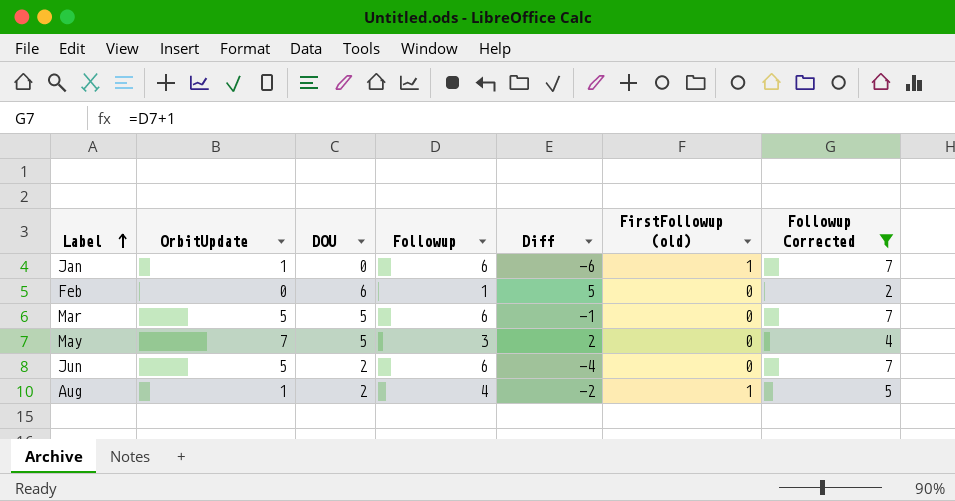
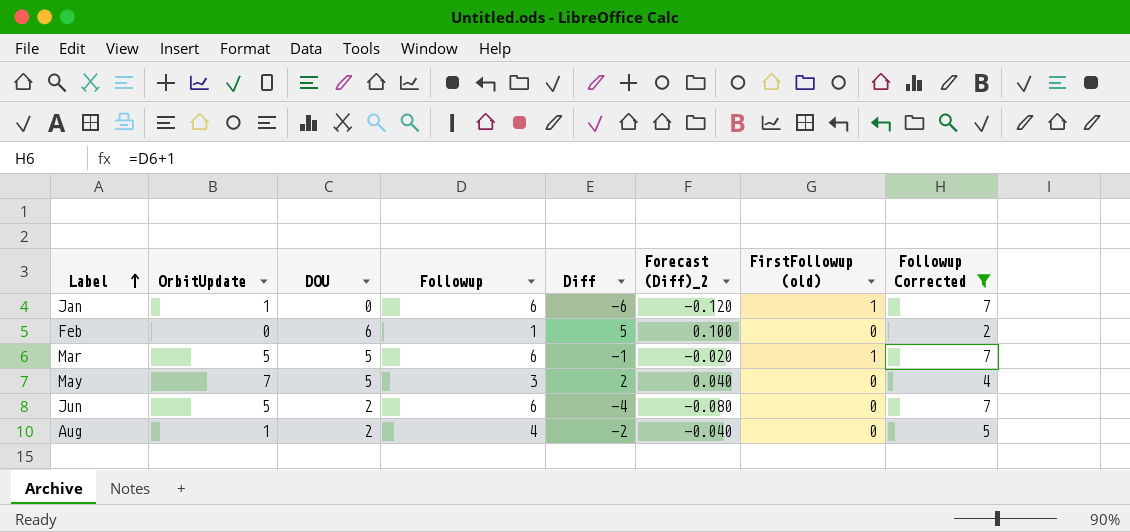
column Forecast (Diff)_2 | formula: none -> [Diff] * 0.02
Mar | FirstFollowup (old): 0 -> 1
Aug | FirstFollowup (old): 1 -> 0

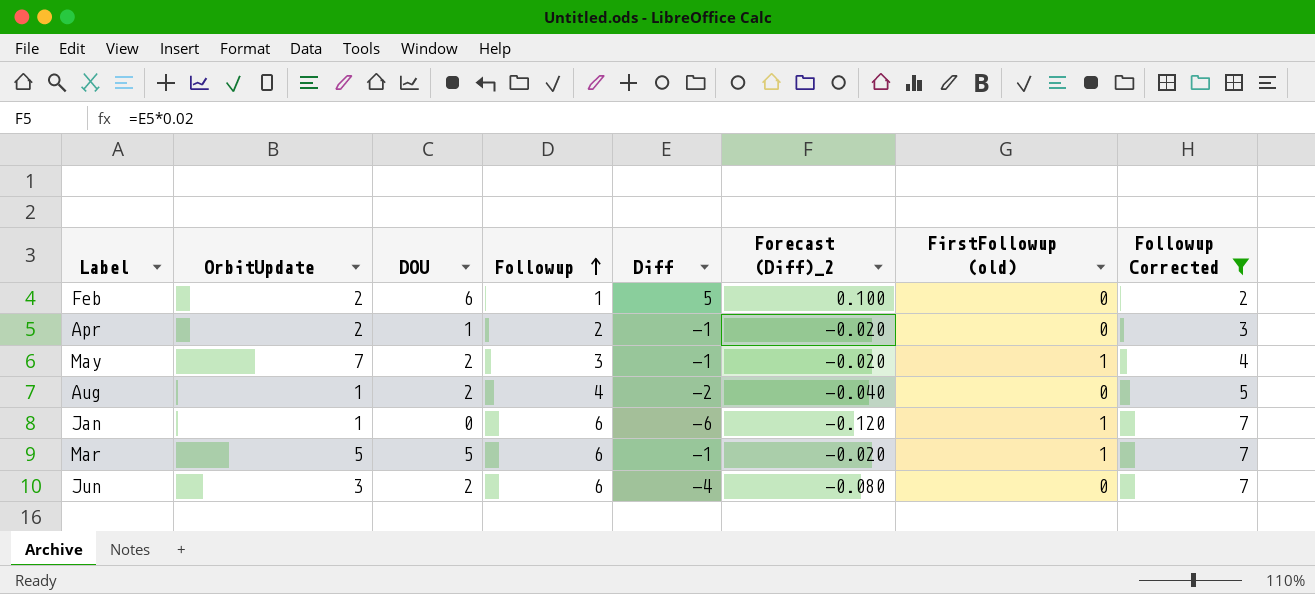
row order: Label ascending -> Followup ascending
Feb | OrbitUpdate: 0 -> 2
row Apr: none -> 2 | 1 | 2 | -1 | -0.020 | 0 | 3
May | DOU: 5 -> 2
May | Diff: 2 -> -1
May | Forecast (Diff)_2: 0.040 -> -0.020
May | FirstFollowup (old): 0 -> 1
Jun | OrbitUpdate: 5 -> 3

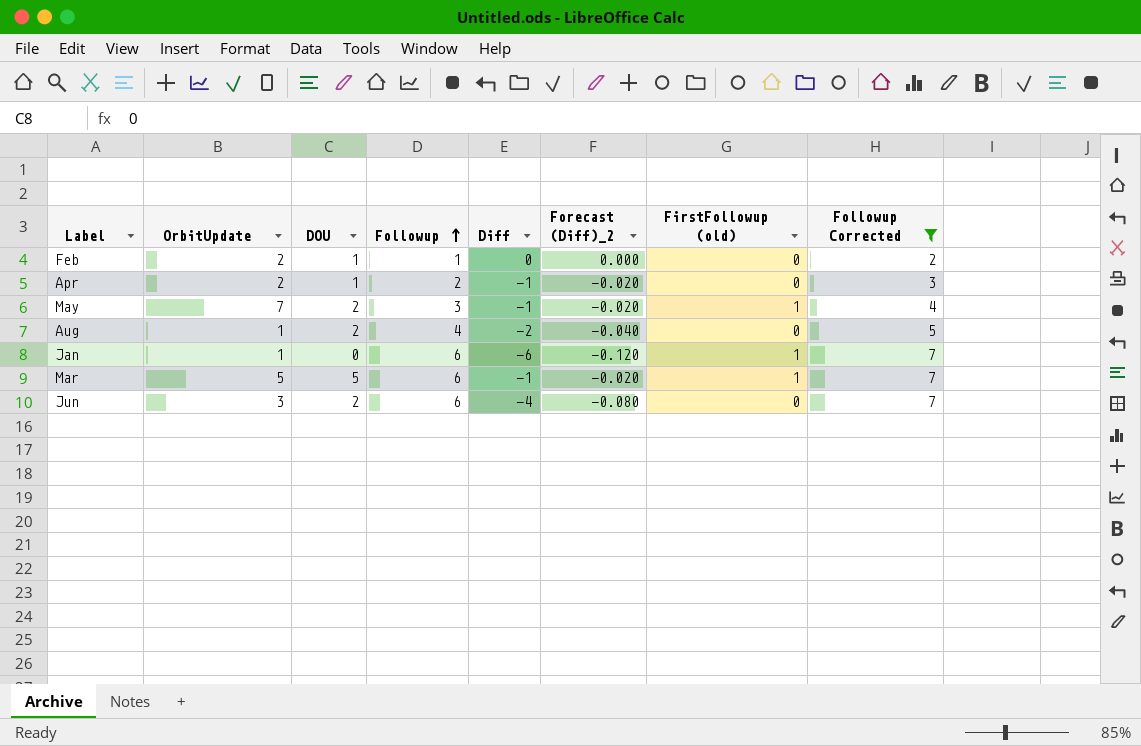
Feb | DOU: 6 -> 1
Feb | Diff: 5 -> 0
Feb | Forecast (Diff)_2: 0.100 -> 0.000

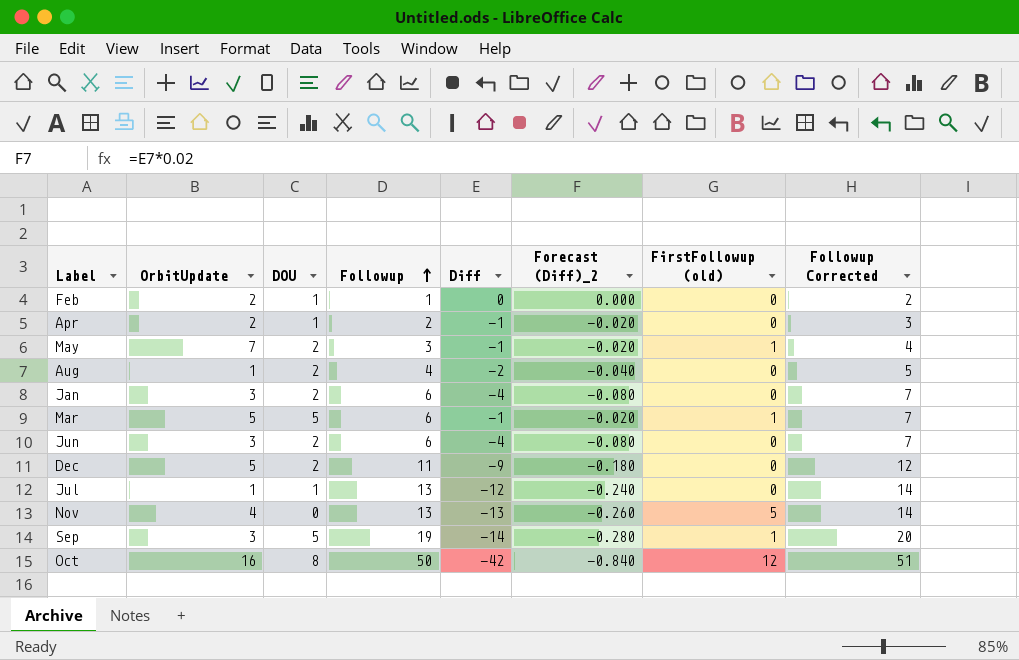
filter: Followup Corrected <= 7 -> none
Jan | OrbitUpdate: 1 -> 3
Jan | DOU: 0 -> 2
Jan | Diff: -6 -> -4
Jan | Forecast (Diff)_2: -0.120 -> -0.080
Jan | FirstFollowup (old): 1 -> 0

